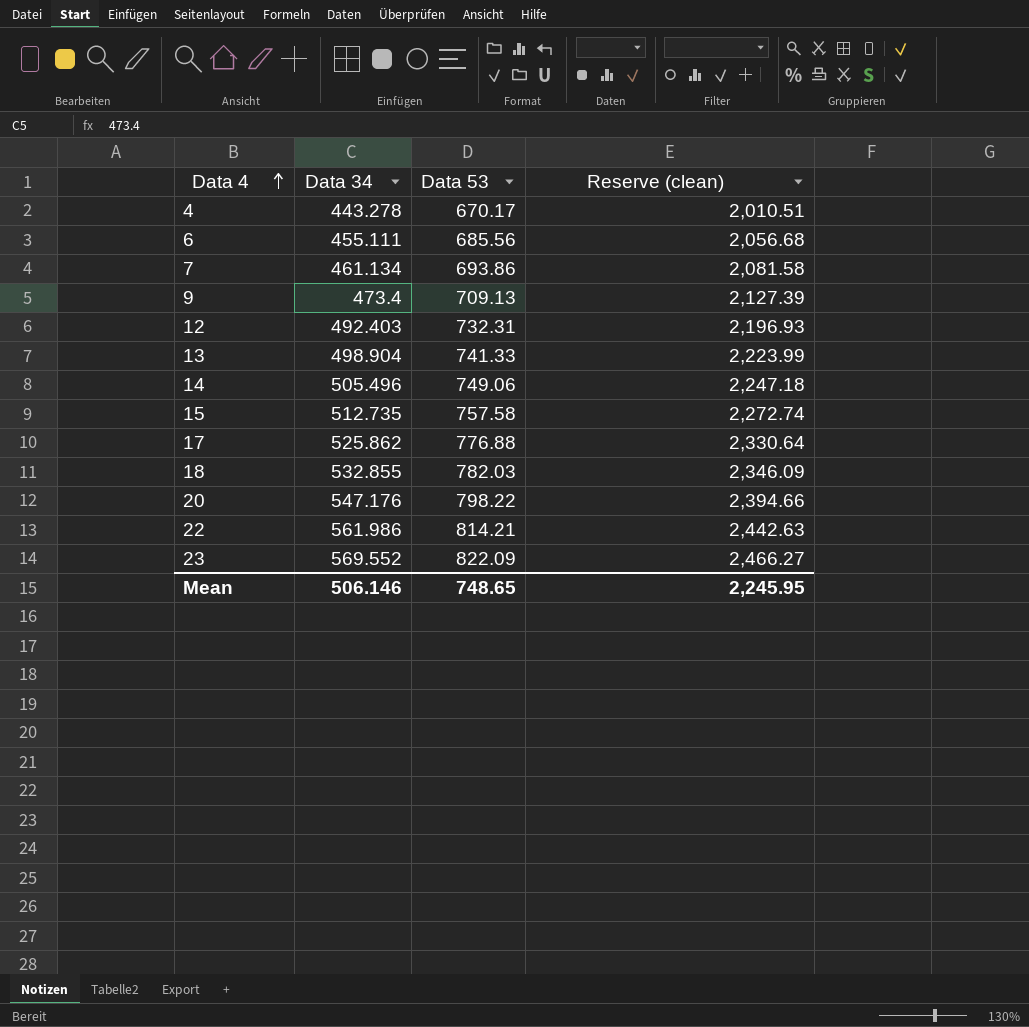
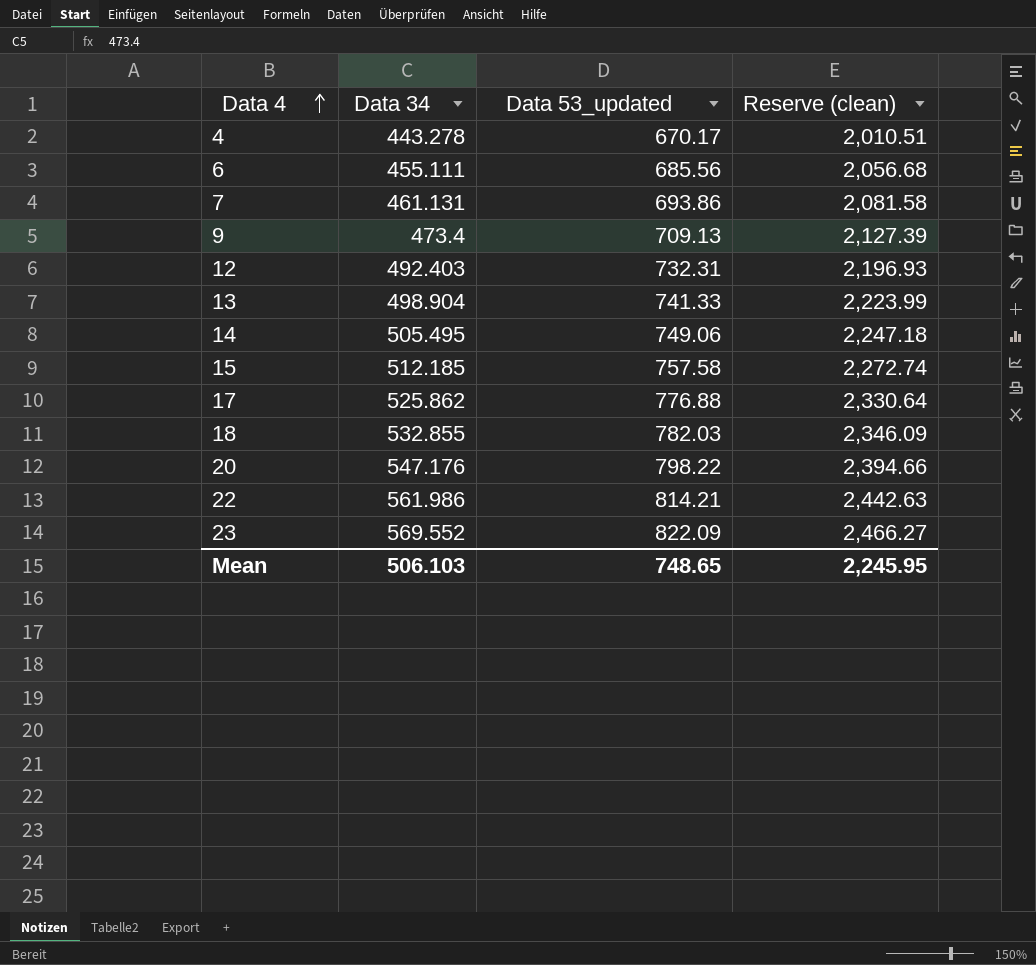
column name: Data 53 -> Data 53_updated
7 | Data 34: 461.134 -> 461.131
14 | Data 34: 505.496 -> 505.495
15 | Data 34: 512.735 -> 512.185
Mean | Data 34: 506.146 -> 506.103

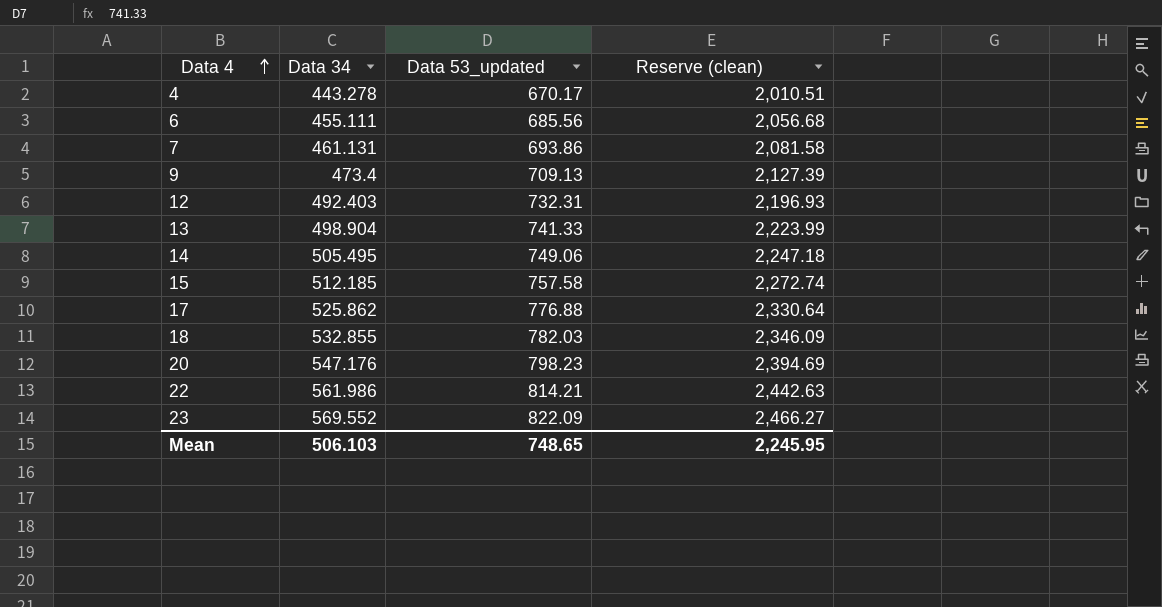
20 | Data 53_updated: 798.22 -> 798.23
20 | Reserve (clean): 2,394.66 -> 2,394.69

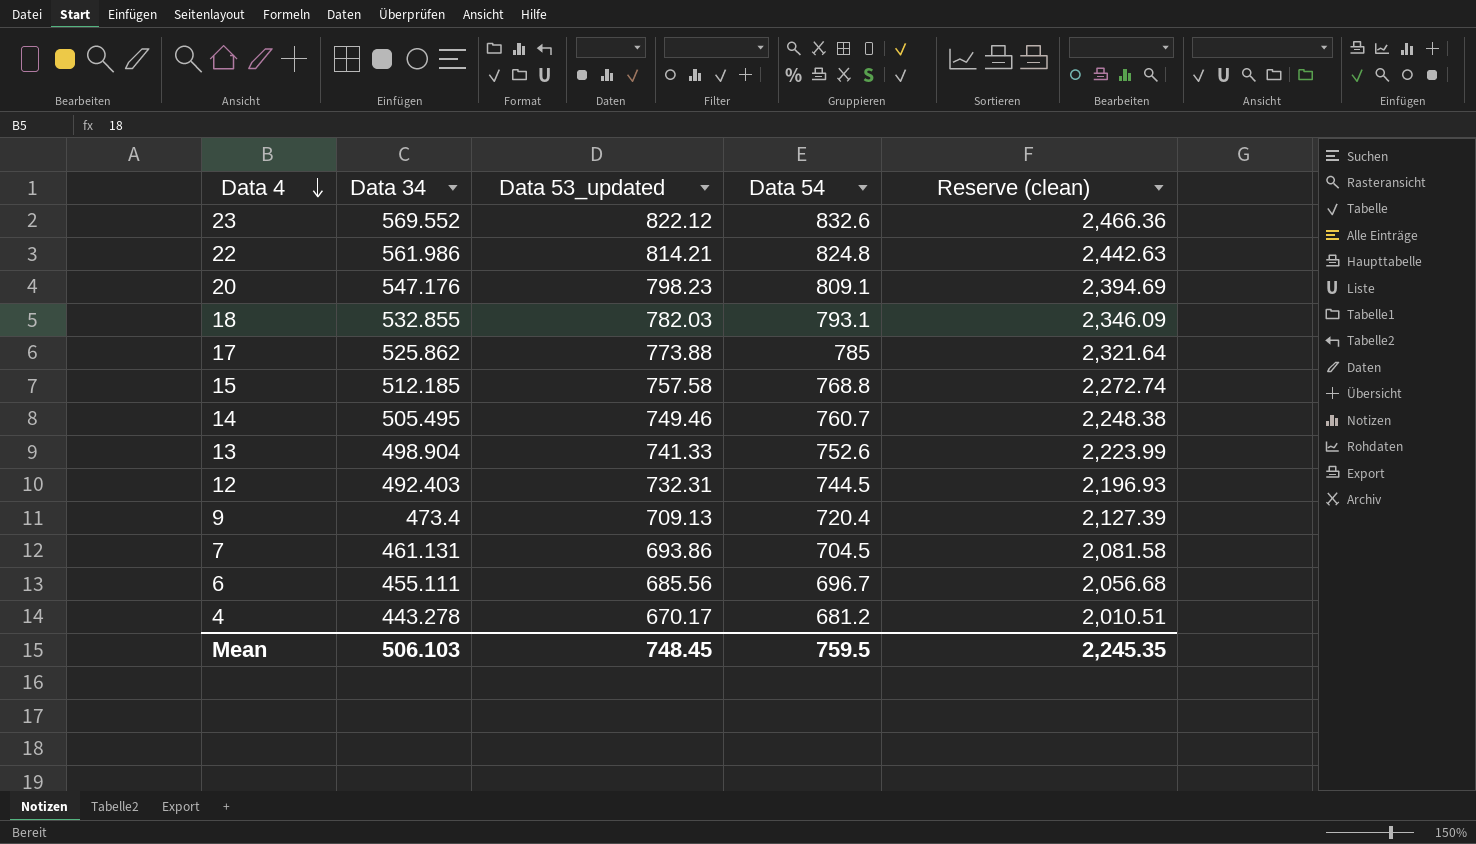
row order: Data 4 ascending -> Data 4 descending
column Data 54 | position: none -> 4
23 | Data 53_updated: 822.09 -> 822.12
23 | Reserve (clean): 2,466.27 -> 2,466.36
17 | Data 53_updated: 776.88 -> 773.88
17 | Reserve (clean): 2,330.64 -> 2,321.64
14 | Data 53_updated: 749.06 -> 749.46
14 | Reserve (clean): 2,247.18 -> 2,248.38
Mean | Data 53_updated: 748.65 -> 748.45
Mean | Reserve (clean): 2,245.95 -> 2,245.35

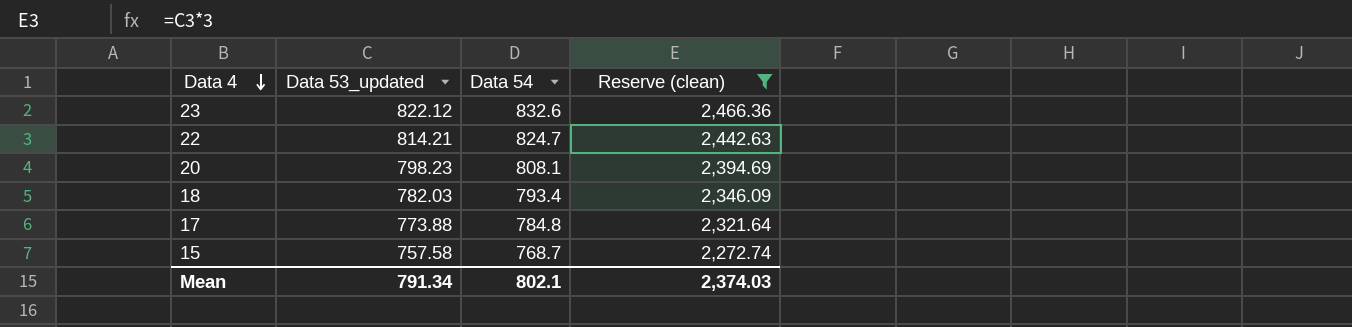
filter: none -> Reserve (clean) >= 2,272.74
column Data 34 | position: 2 -> none
22 | Data 54: 824.8 -> 824.7
20 | Data 54: 809.1 -> 808.1
18 | Data 54: 793.1 -> 793.4
17 | Data 54: 785 -> 784.8
15 | Data 54: 768.8 -> 768.7
Mean | Data 53_updated: 748.45 -> 791.34
Mean | Data 54: 759.5 -> 802.1
Mean | Reserve (clean): 2,245.35 -> 2,374.03

